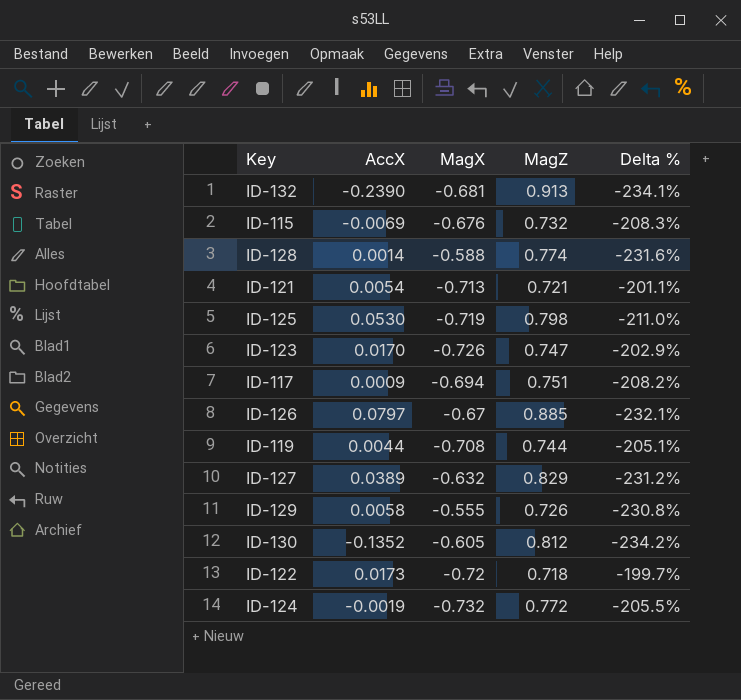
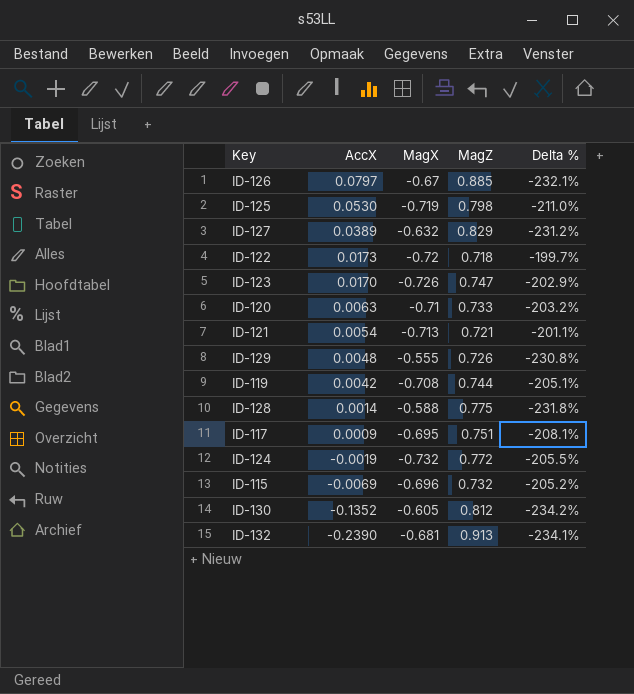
row order: none -> AccX descending
row ID-120: none -> 0.0063 | -0.71 | 0.733 | -203.2%
ID-129 | AccX: 0.0058 -> 0.0048
ID-119 | AccX: 0.0044 -> 0.0042
ID-128 | MagZ: 0.774 -> 0.775
ID-128 | Delta %: -231.6% -> -231.8%
ID-117 | MagX: -0.694 -> -0.695
ID-117 | Delta %: -208.2% -> -208.1%
ID-115 | MagX: -0.676 -> -0.696
ID-115 | Delta %: -208.3% -> -205.2%

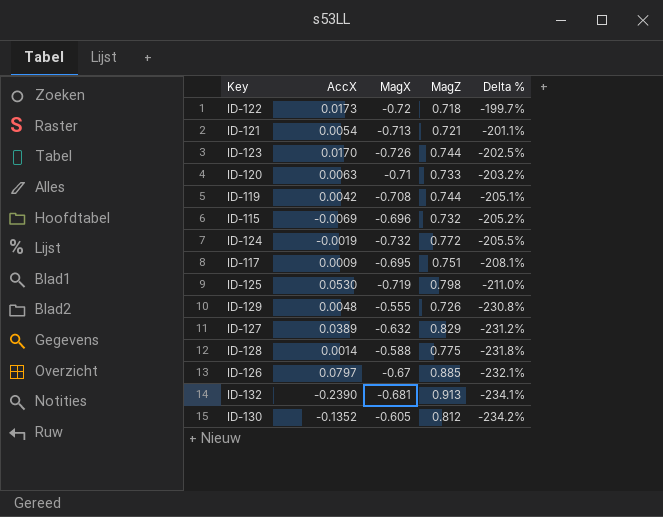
row order: AccX descending -> Delta % descending
ID-123 | MagZ: 0.747 -> 0.744
ID-123 | Delta %: -202.9% -> -202.5%

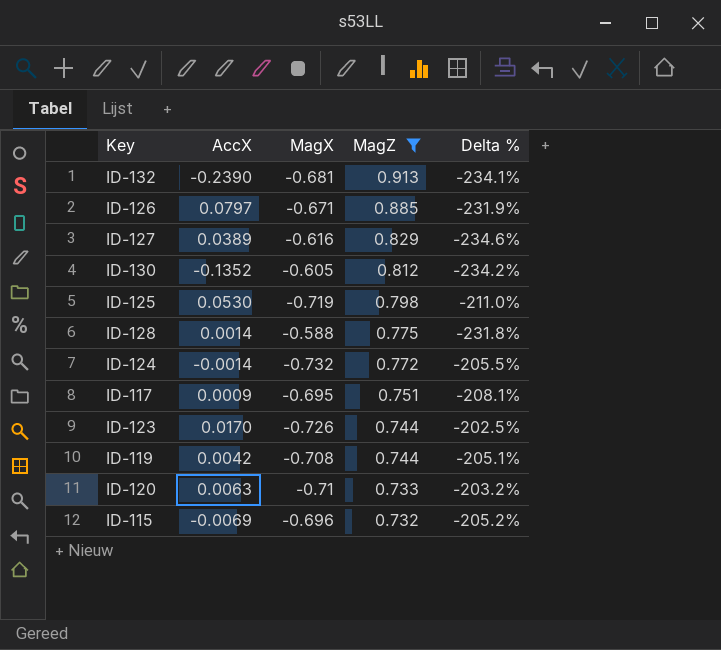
filter: none -> MagZ >= 0.732
row order: Delta % descending -> MagZ descending
ID-126 | MagX: -0.67 -> -0.671
ID-126 | Delta %: -232.1% -> -231.9%
ID-127 | MagX: -0.632 -> -0.616
ID-127 | Delta %: -231.2% -> -234.6%
ID-124 | AccX: -0.0019 -> -0.0014

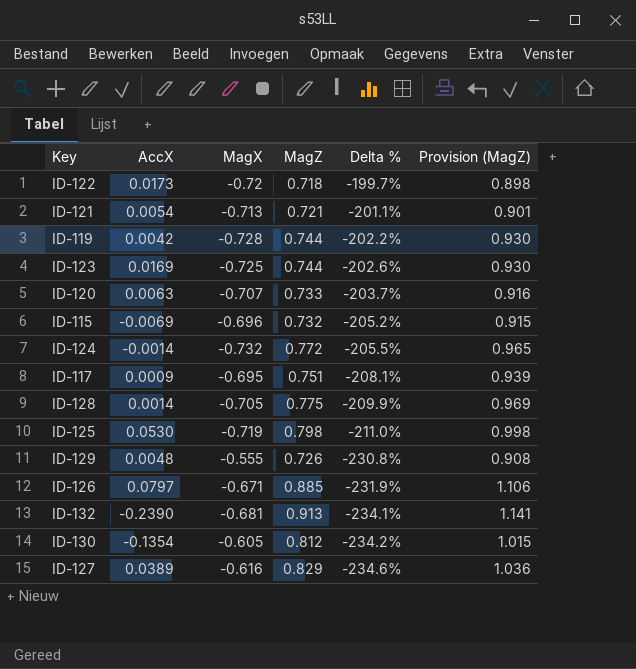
filter: MagZ >= 0.732 -> none
row order: MagZ descending -> Delta % descending
column Provision (MagZ) | formula: none -> [MagZ] * 1.25
ID-119 | MagX: -0.708 -> -0.728
ID-119 | Delta %: -205.1% -> -202.2%
ID-123 | AccX: 0.0170 -> 0.0169
ID-123 | MagX: -0.726 -> -0.725
ID-123 | Delta %: -202.5% -> -202.6%
ID-120 | MagX: -0.71 -> -0.707
ID-120 | Delta %: -203.2% -> -203.7%
ID-128 | MagX: -0.588 -> -0.705
ID-128 | Delta %: -231.8% -> -209.9%
ID-130 | AccX: -0.1352 -> -0.1354

